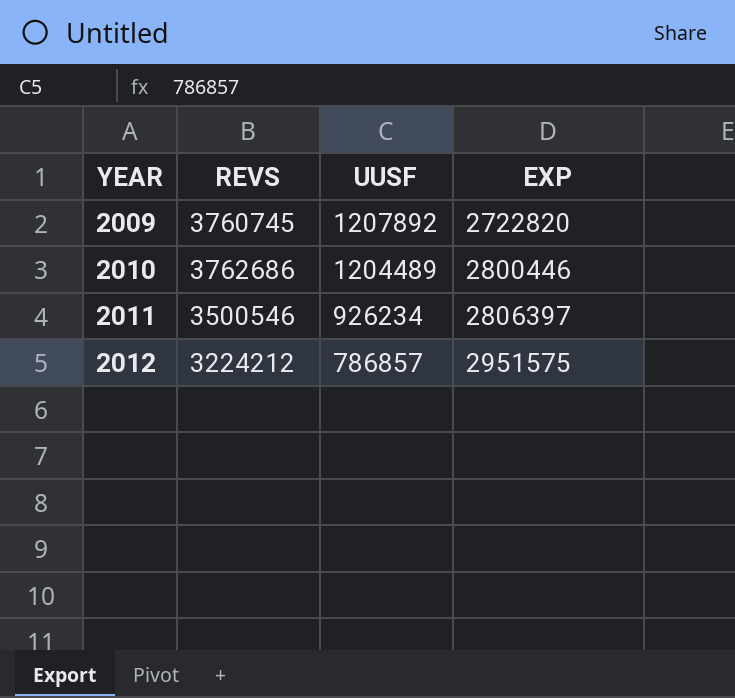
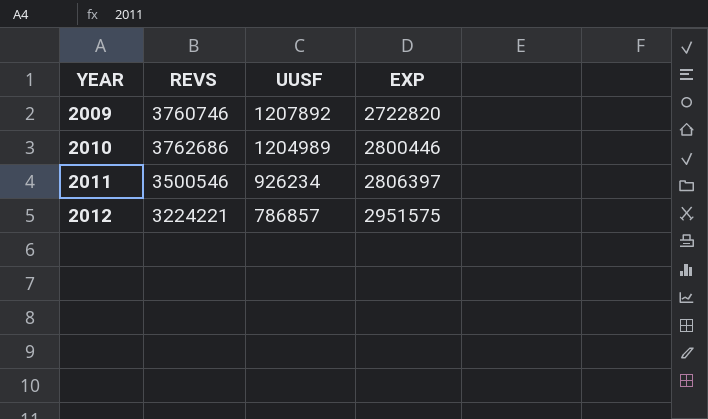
2009 | REVS: 3760745 -> 3760746
2010 | UUSF: 1204489 -> 1204989
2012 | REVS: 3224212 -> 3224221

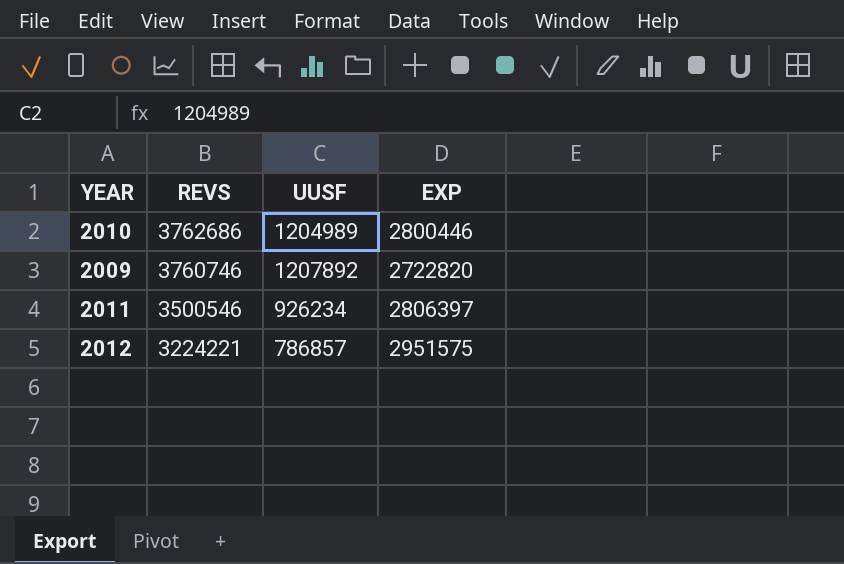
row order: YEAR ascending -> REVS descending

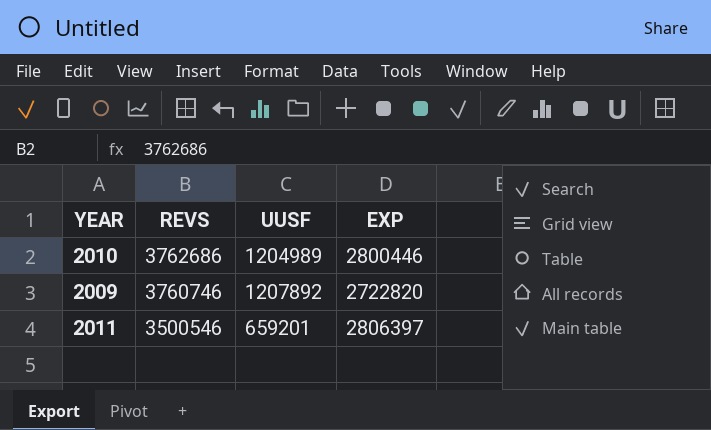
row 2012: 3224221 | 786857 | 2951575 -> none
2011 | UUSF: 926234 -> 659201

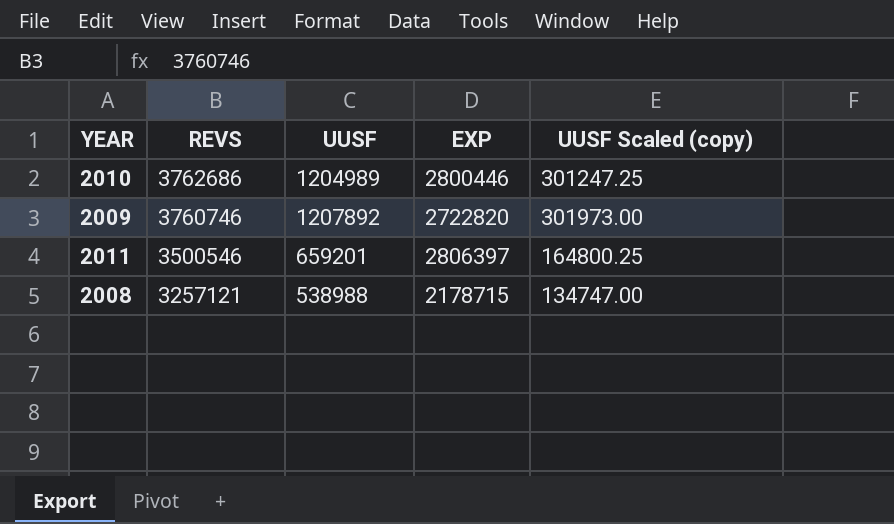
column UUSF Scaled (copy) | formula: none -> [UUSF] * 0.25
row 2008: none -> 3257121 | 538988 | 2178715 | 134747.00

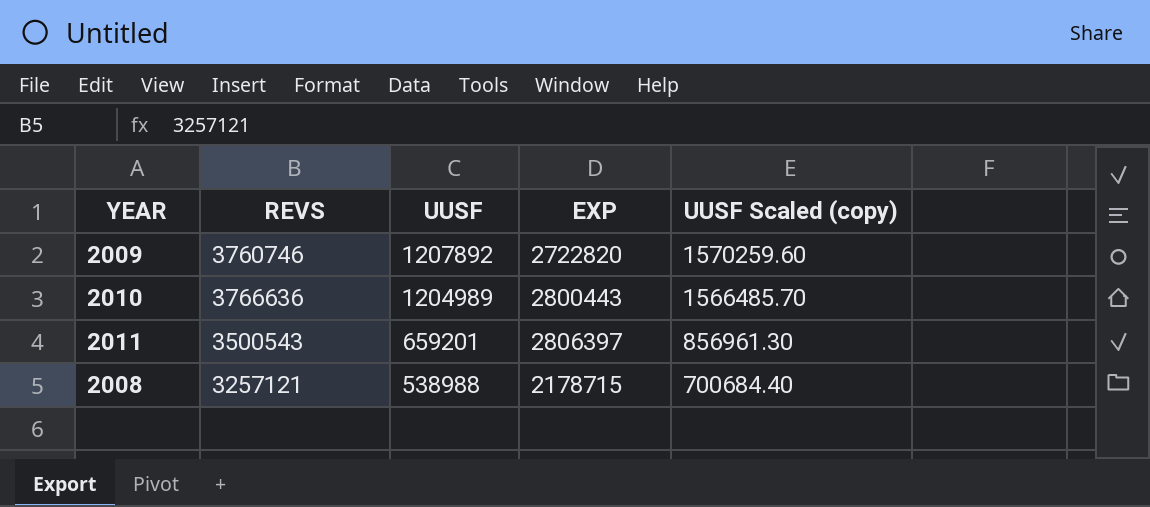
row order: REVS descending -> UUSF descending
column UUSF Scaled (copy) | formula: [UUSF] * 0.25 -> [UUSF] * 1.3
2010 | REVS: 3762686 -> 3766636
2010 | EXP: 2800446 -> 2800443
2011 | REVS: 3500546 -> 3500543

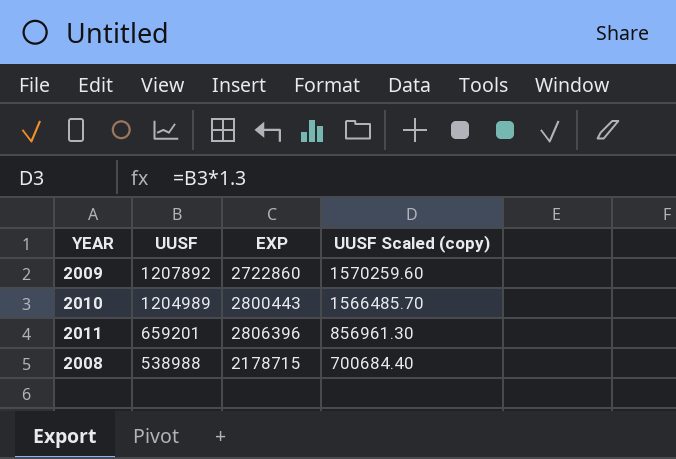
column REVS | position: 2 -> none
2009 | EXP: 2722820 -> 2722860
2011 | EXP: 2806397 -> 2806396

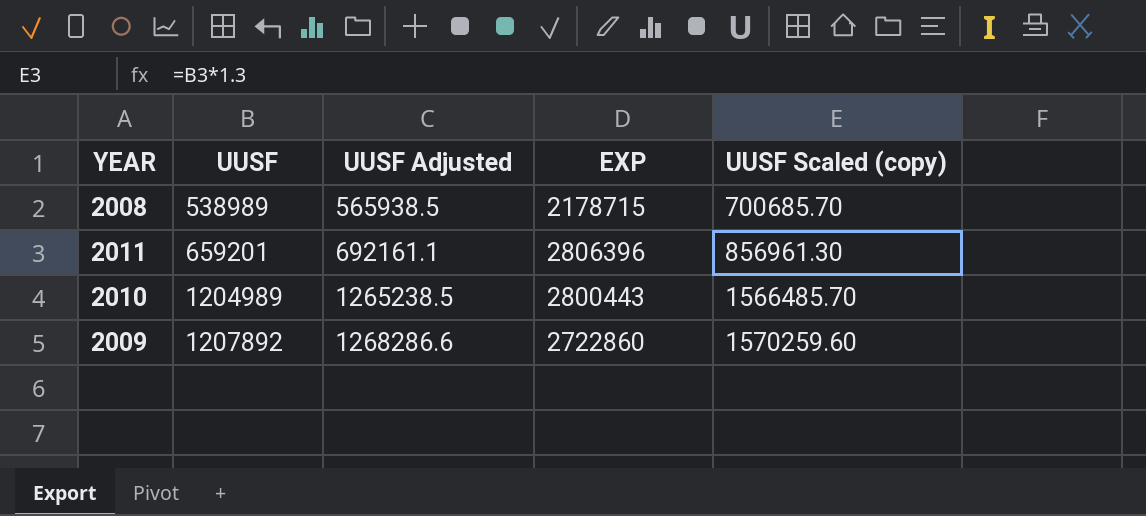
row order: UUSF descending -> UUSF ascending
column UUSF Adjusted | formula: none -> [UUSF] * 1.05
2008 | UUSF: 538988 -> 538989
2008 | UUSF Scaled (copy): 700684.40 -> 700685.70

